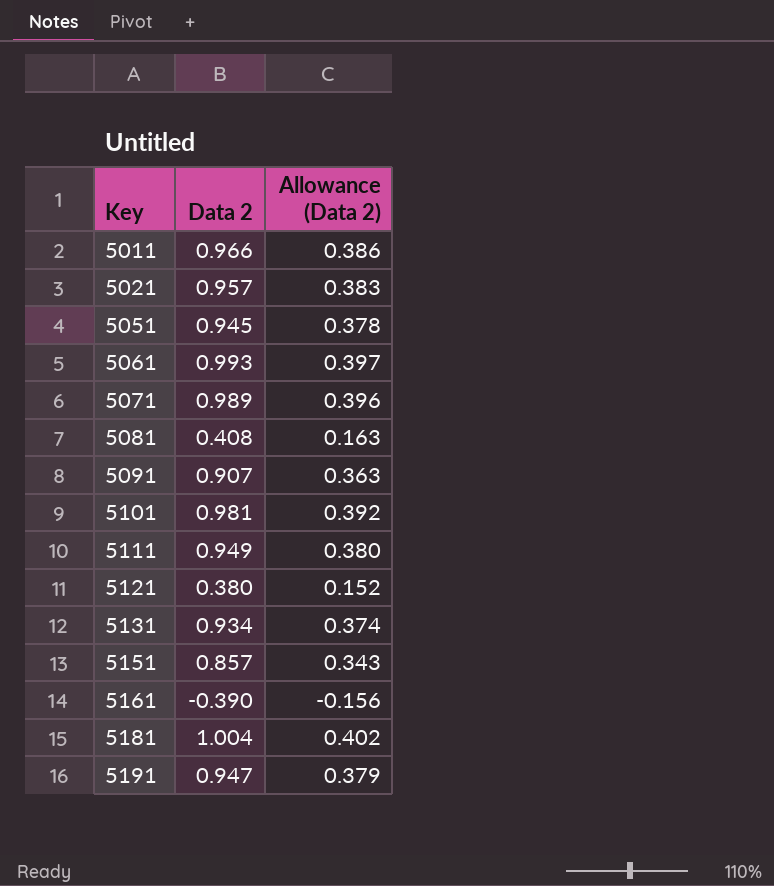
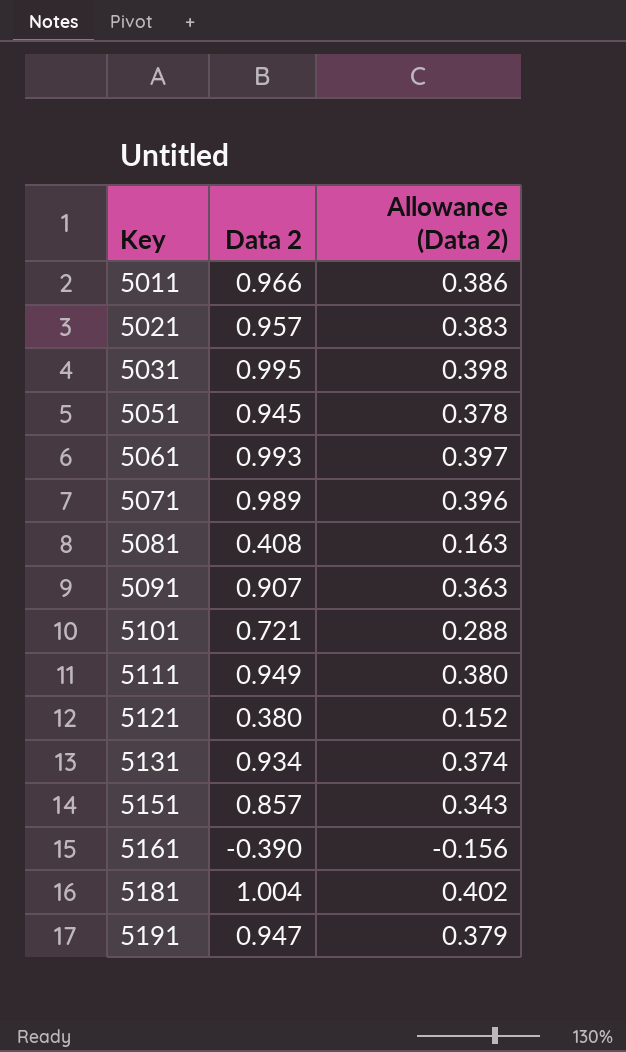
row 5031: none -> 0.995 | 0.398
5101 | Data 2: 0.981 -> 0.721
5101 | Allowance (Data 2): 0.392 -> 0.288

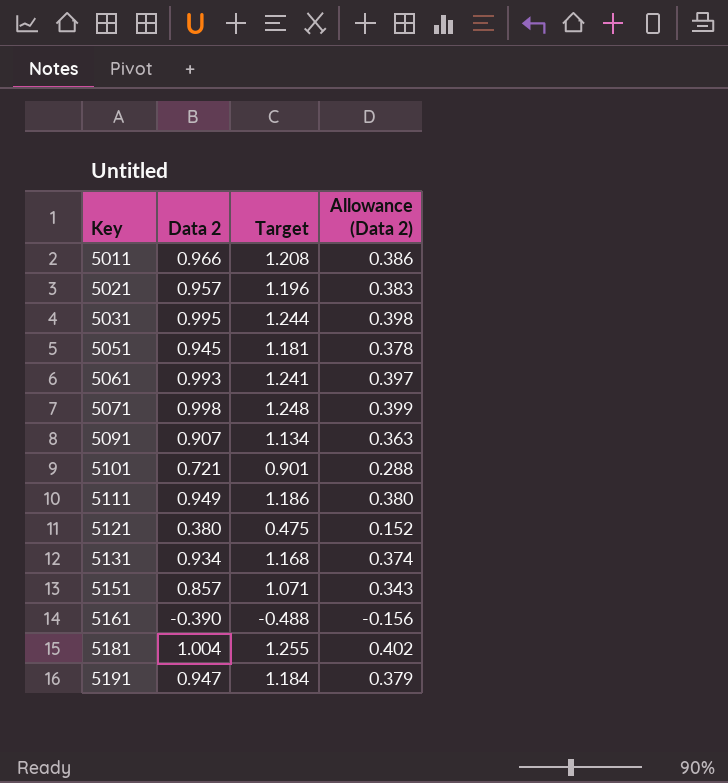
column Target | formula: none -> [Data 2] * 1.25
row 5081: 0.408 | 0.163 -> none
5071 | Data 2: 0.989 -> 0.998
5071 | Allowance (Data 2): 0.396 -> 0.399

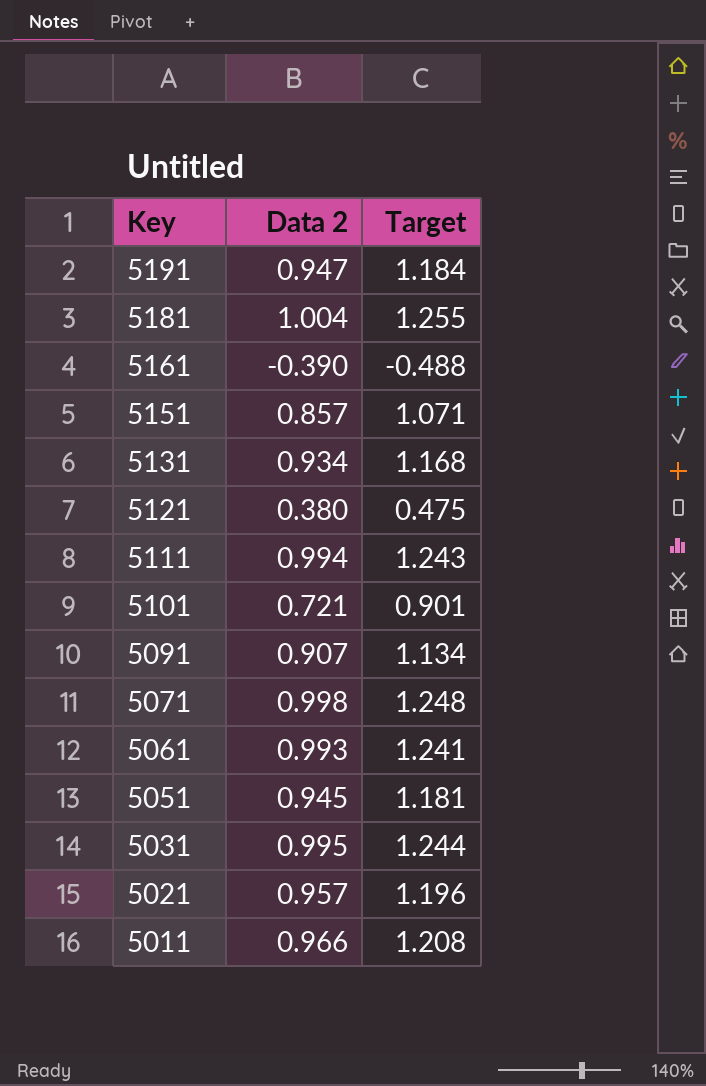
row order: Key ascending -> Key descending
column Allowance (Data 2) | formula: [Data 2] * 0.4 -> none
5111 | Data 2: 0.949 -> 0.994
5111 | Target: 1.186 -> 1.243

